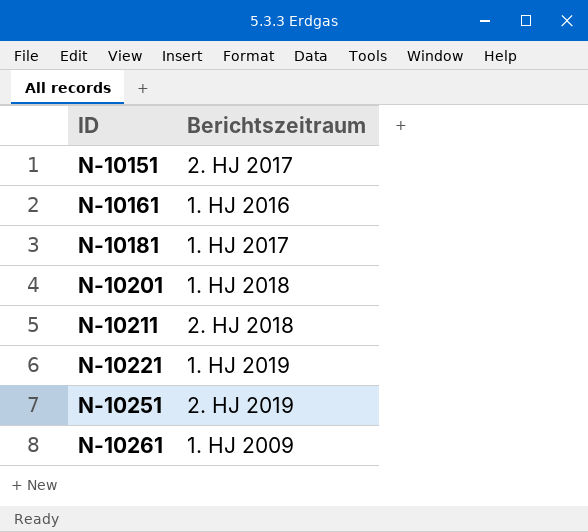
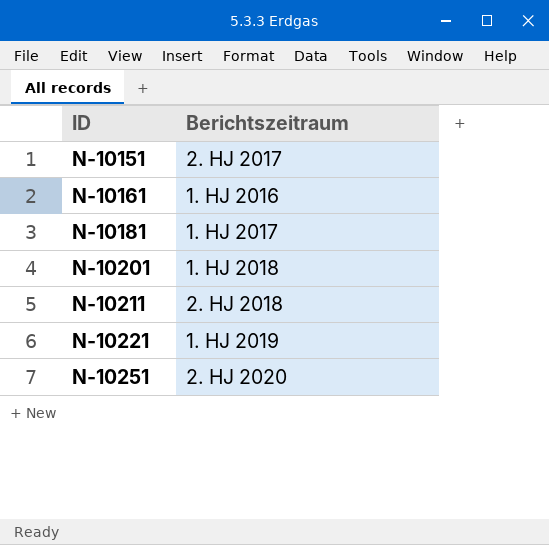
row N-10261: 1. HJ 2009 -> none
N-10251 | Berichtszeitraum: 2. HJ 2019 -> 2. HJ 2020

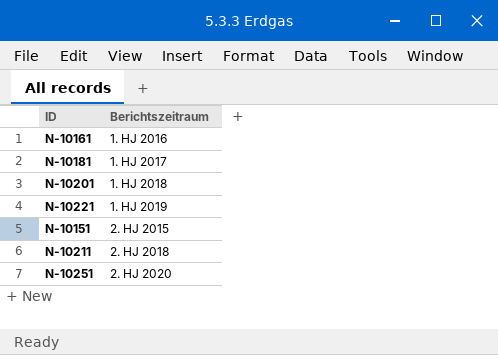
row order: ID ascending -> Berichtszeitraum ascending
N-10151 | Berichtszeitraum: 2. HJ 2017 -> 2. HJ 2015

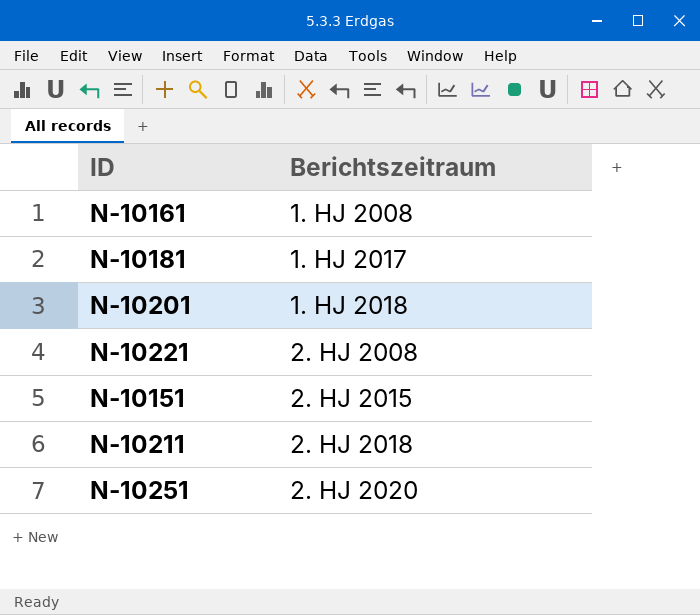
N-10161 | Berichtszeitraum: 1. HJ 2016 -> 1. HJ 2008
N-10221 | Berichtszeitraum: 1. HJ 2019 -> 2. HJ 2008

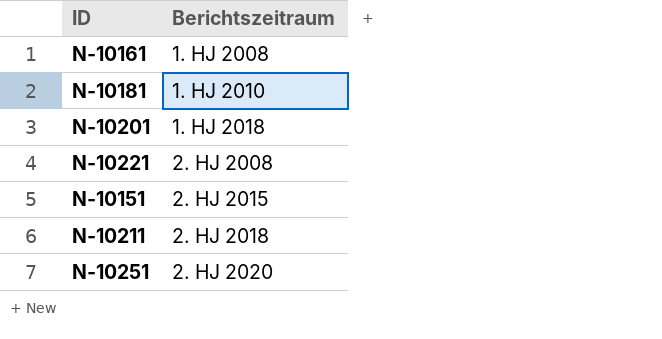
N-10181 | Berichtszeitraum: 1. HJ 2017 -> 1. HJ 2010

